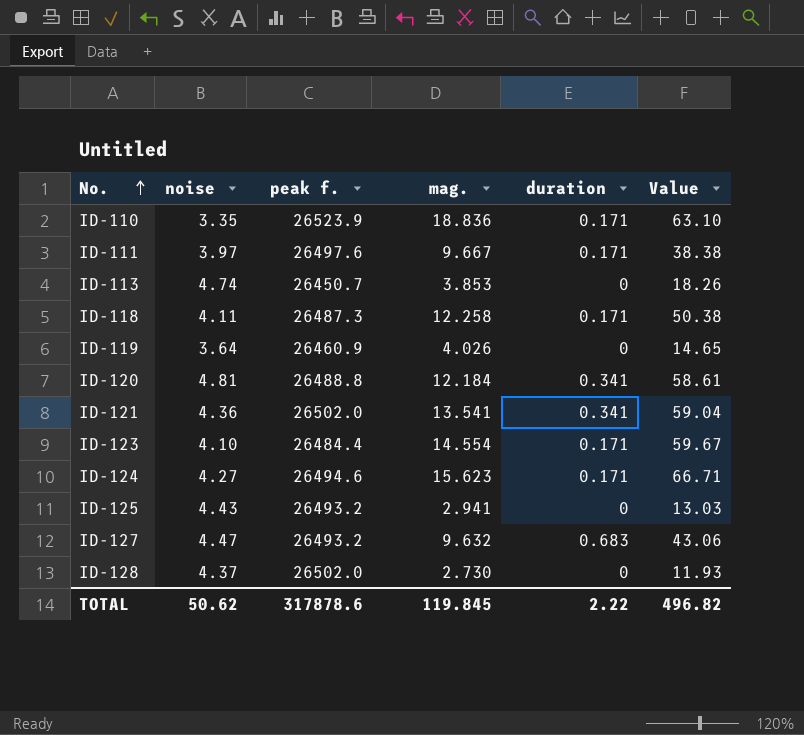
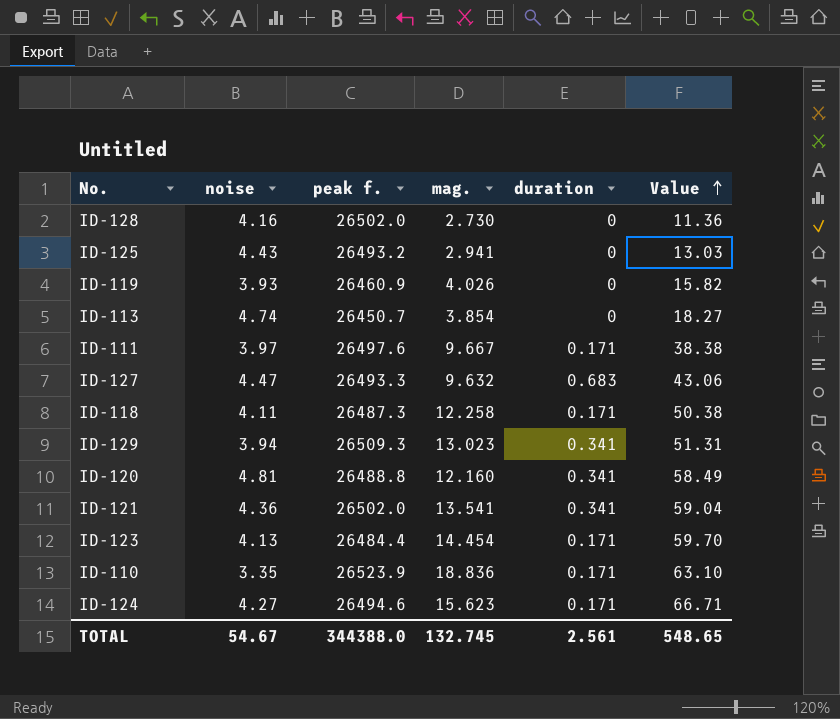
row order: No. ascending -> Value ascending
ID-128 | noise: 4.37 -> 4.16
ID-128 | Value: 11.93 -> 11.36
ID-119 | noise: 3.64 -> 3.93
ID-119 | Value: 14.65 -> 15.82
ID-113 | mag.: 3.853 -> 3.854
ID-113 | Value: 18.26 -> 18.27
ID-127 | peak f.: 26493.2 -> 26493.3
row ID-129: none -> 3.94 | 26509.3 | 13.023 | 0.341 | 51.31
ID-120 | mag.: 12.184 -> 12.160
ID-120 | Value: 58.61 -> 58.49
ID-123 | noise: 4.10 -> 4.13
ID-123 | mag.: 14.554 -> 14.454
ID-123 | Value: 59.67 -> 59.70
TOTAL | noise: 50.62 -> 54.67
TOTAL | peak f.: 317878.6 -> 344388.0
TOTAL | mag.: 119.845 -> 132.745
TOTAL | duration: 2.22 -> 2.561
TOTAL | Value: 496.82 -> 548.65

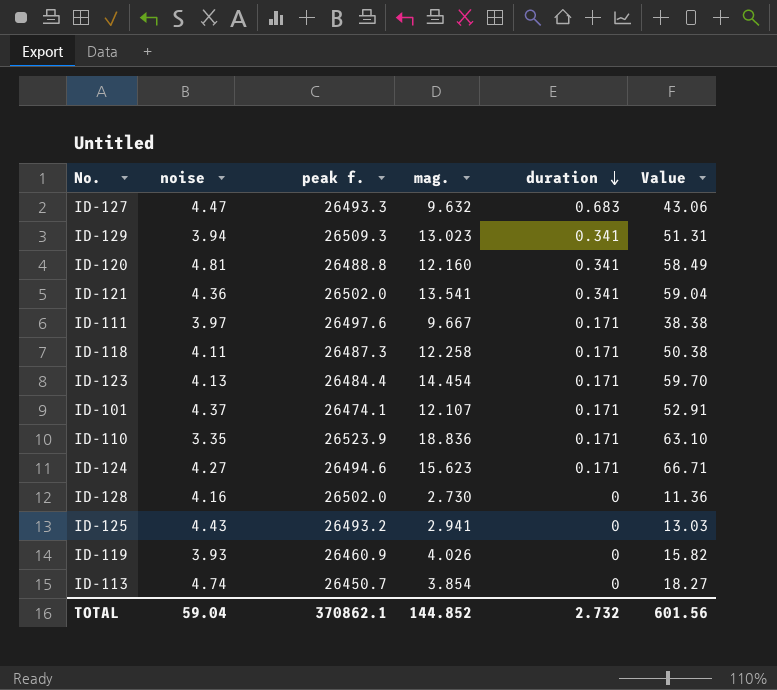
row order: Value ascending -> duration descending
row ID-101: none -> 4.37 | 26474.1 | 12.107 | 0.171 | 52.91
TOTAL | noise: 54.67 -> 59.04
TOTAL | peak f.: 344388.0 -> 370862.1
TOTAL | mag.: 132.745 -> 144.852
TOTAL | duration: 2.561 -> 2.732
TOTAL | Value: 548.65 -> 601.56

